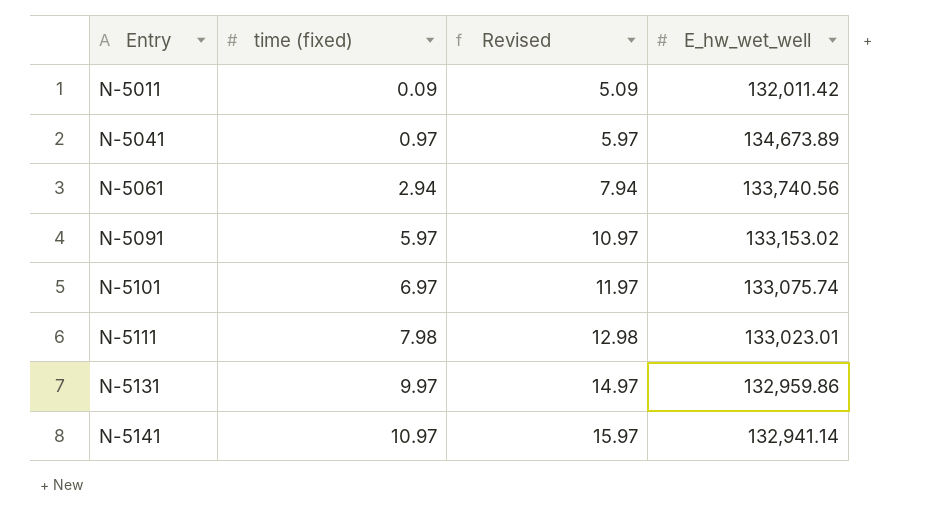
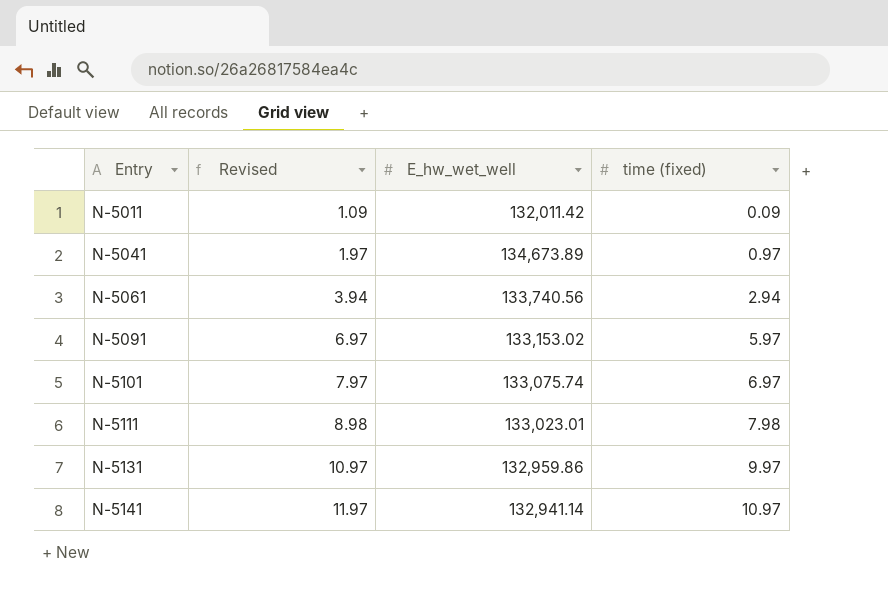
column Revised | formula: [time (fixed)] + 5 -> [time (fixed)] + 1
column time (fixed) | position: 2 -> 4

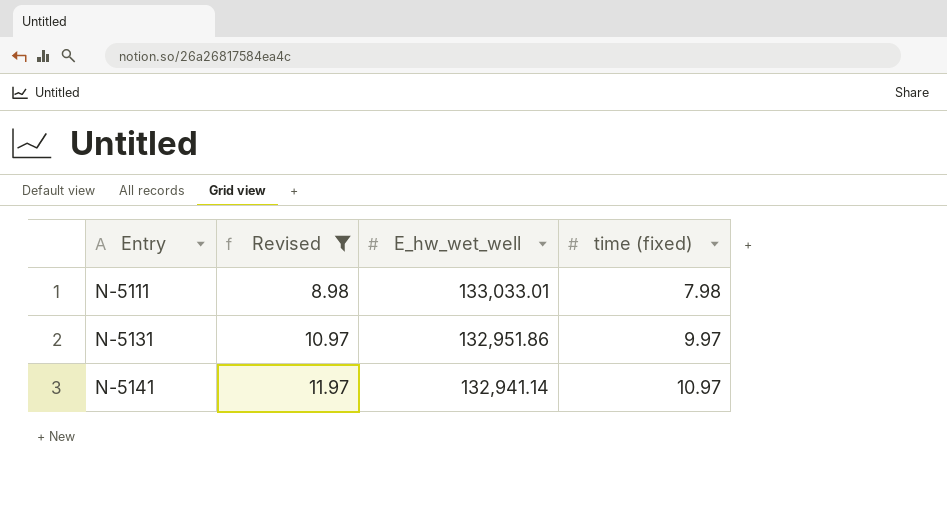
filter: none -> Revised >= 8.98
N-5111 | E_hw_wet_well: 133,023.01 -> 133,033.01
N-5131 | E_hw_wet_well: 132,959.86 -> 132,951.86

